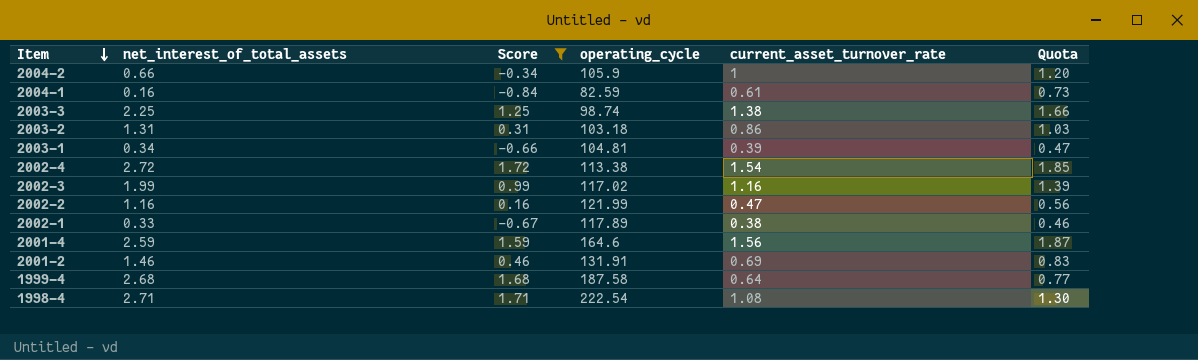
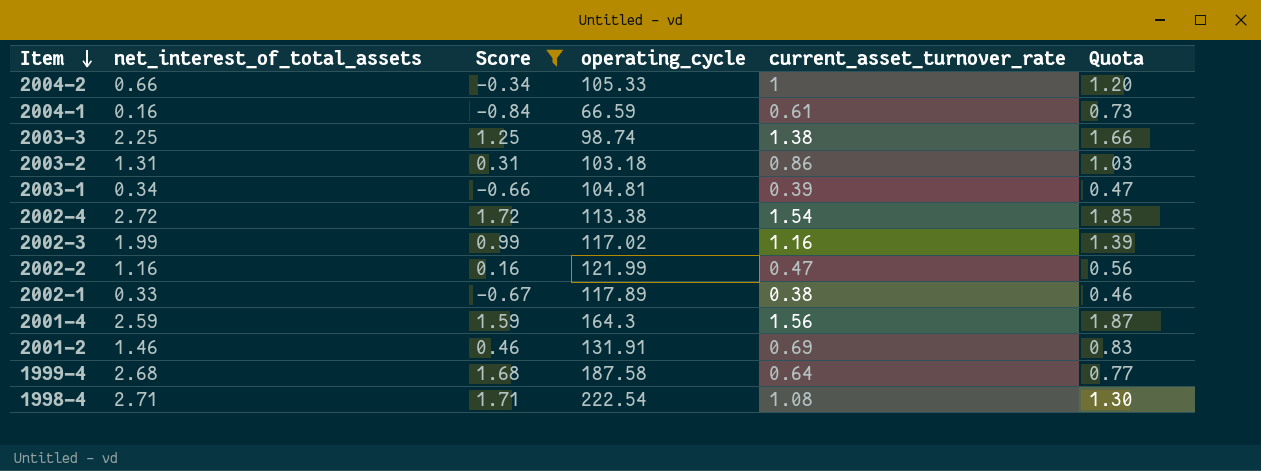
2004-2 | operating_cycle: 105.9 -> 105.33
2004-1 | operating_cycle: 82.59 -> 66.59
2001-4 | operating_cycle: 164.6 -> 164.3

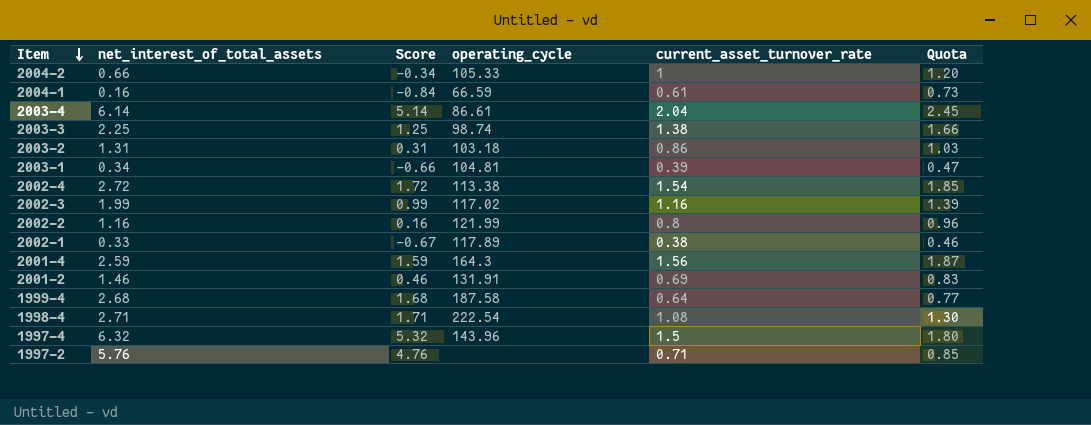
filter: Score <= 1.72 -> none
2002-2 | current_asset_turnover_rate: 0.47 -> 0.8
2002-2 | Quota: 0.56 -> 0.96

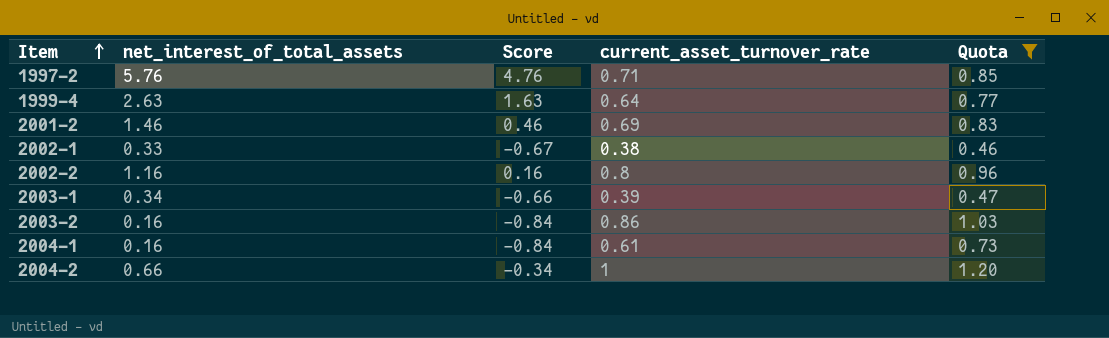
filter: none -> Quota <= 1.20
row order: Item descending -> Item ascending
column operating_cycle | position: 4 -> none
1999-4 | net_interest_of_total_assets: 2.68 -> 2.63
1999-4 | Score: 1.68 -> 1.63
2003-2 | net_interest_of_total_assets: 1.31 -> 0.16
2003-2 | Score: 0.31 -> -0.84

